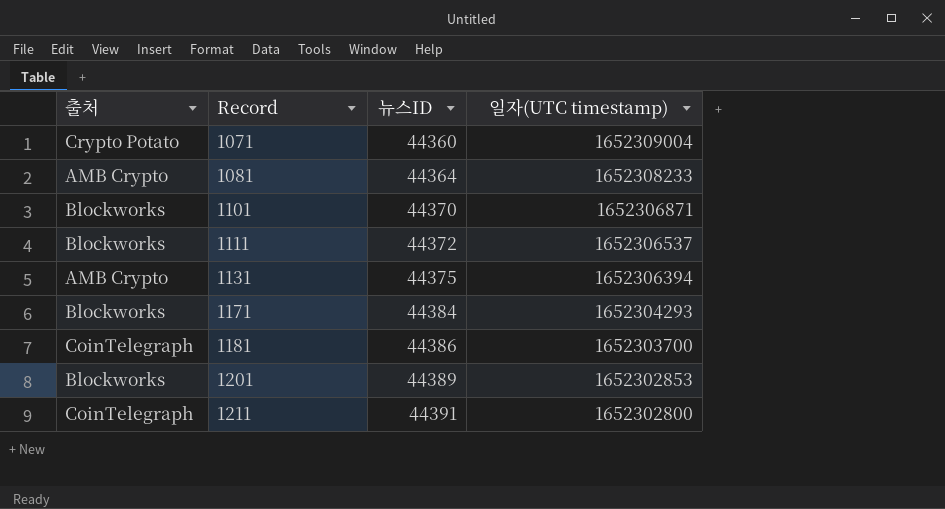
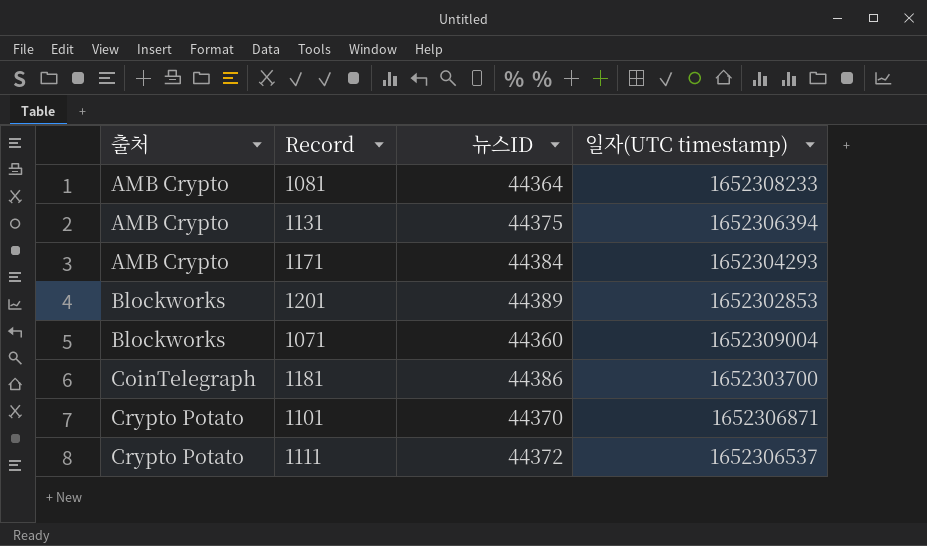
row order: Record ascending -> 출처 ascending
row 1211: CoinTelegraph | 44391 | 1652302800 -> none
1171 | 출처: Blockworks -> AMB Crypto
1071 | 출처: Crypto Potato -> Blockworks
1101 | 출처: Blockworks -> Crypto Potato
1111 | 출처: Blockworks -> Crypto Potato

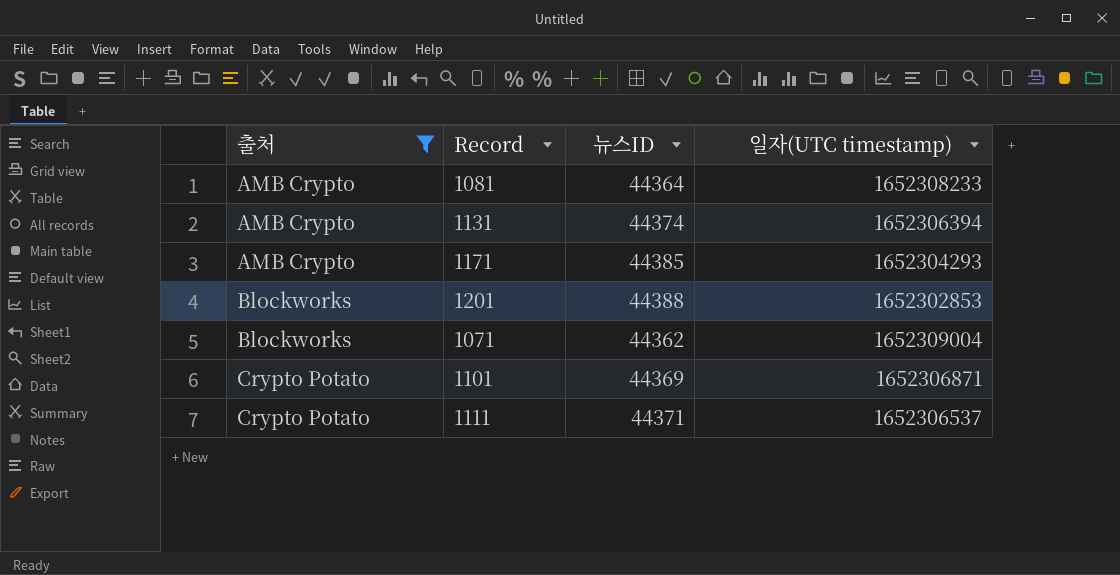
filter: none -> 출처 != CoinTelegraph
1131 | 뉴스ID: 44375 -> 44374
1171 | 뉴스ID: 44384 -> 44385
1201 | 뉴스ID: 44389 -> 44388
1071 | 뉴스ID: 44360 -> 44362
1101 | 뉴스ID: 44370 -> 44369
1111 | 뉴스ID: 44372 -> 44371

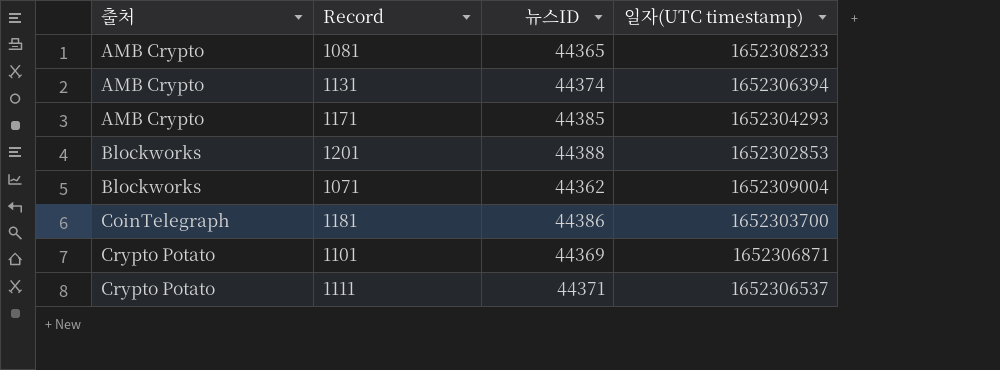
filter: 출처 != CoinTelegraph -> none
1081 | 뉴스ID: 44364 -> 44365

